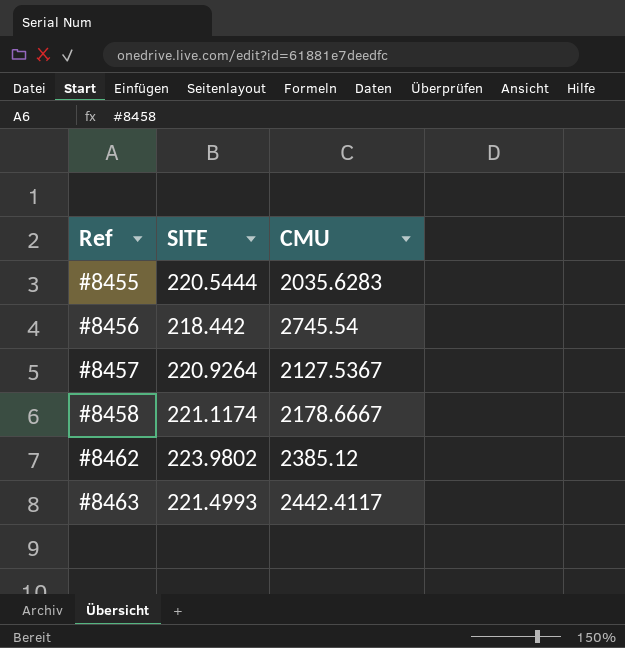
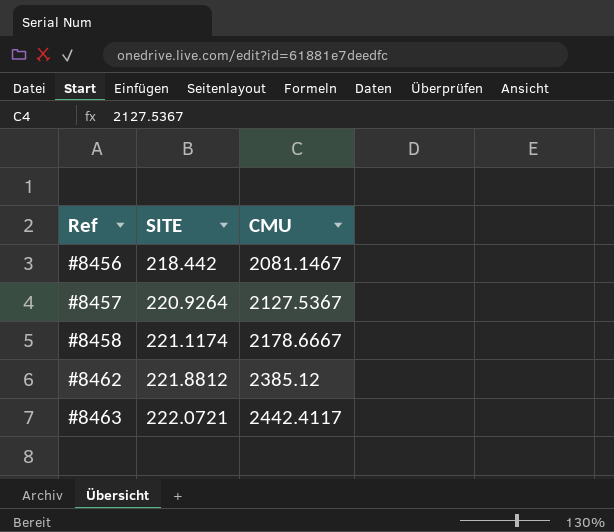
row #8455: 220.5444 | 2035.6283 -> none
#8456 | CMU: 2745.54 -> 2081.1467
#8462 | SITE: 223.9802 -> 221.8812
#8463 | SITE: 221.4993 -> 222.0721

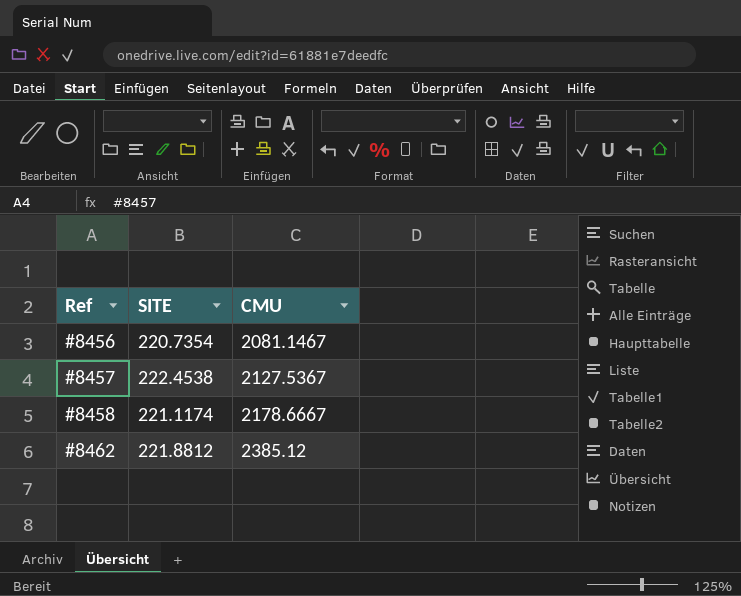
row #8463: 222.0721 | 2442.4117 -> none
#8456 | SITE: 218.442 -> 220.7354
#8457 | SITE: 220.9264 -> 222.4538

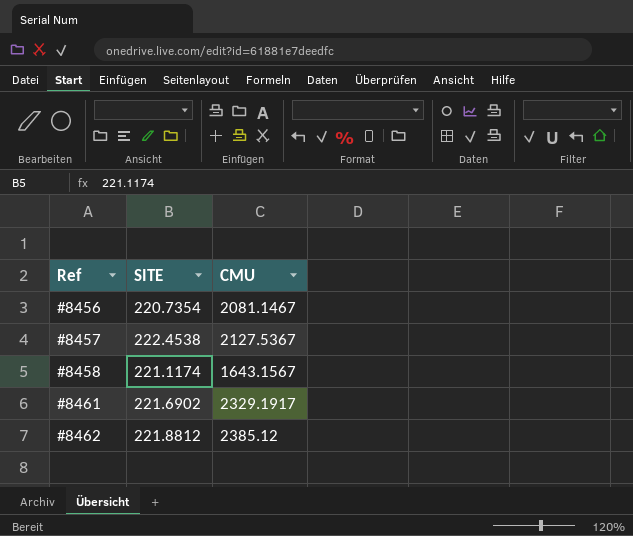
#8458 | CMU: 2178.6667 -> 1643.1567
row #8461: none -> 221.6902 | 2329.1917

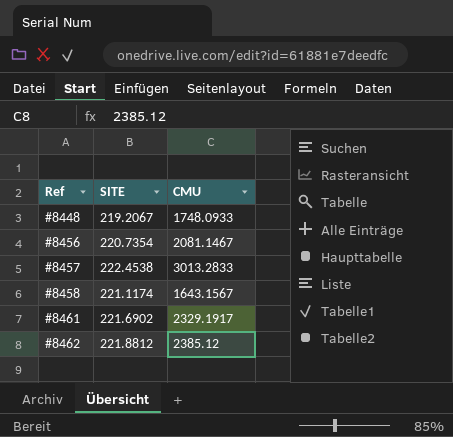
row #8448: none -> 219.2067 | 1748.0933
#8457 | CMU: 2127.5367 -> 3013.2833

